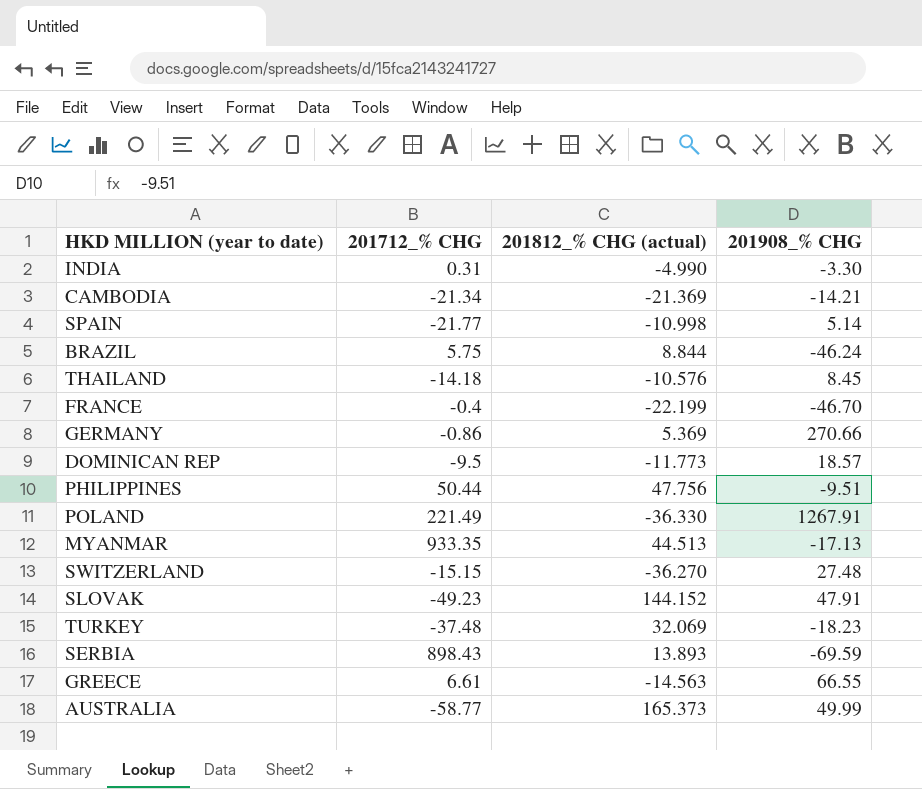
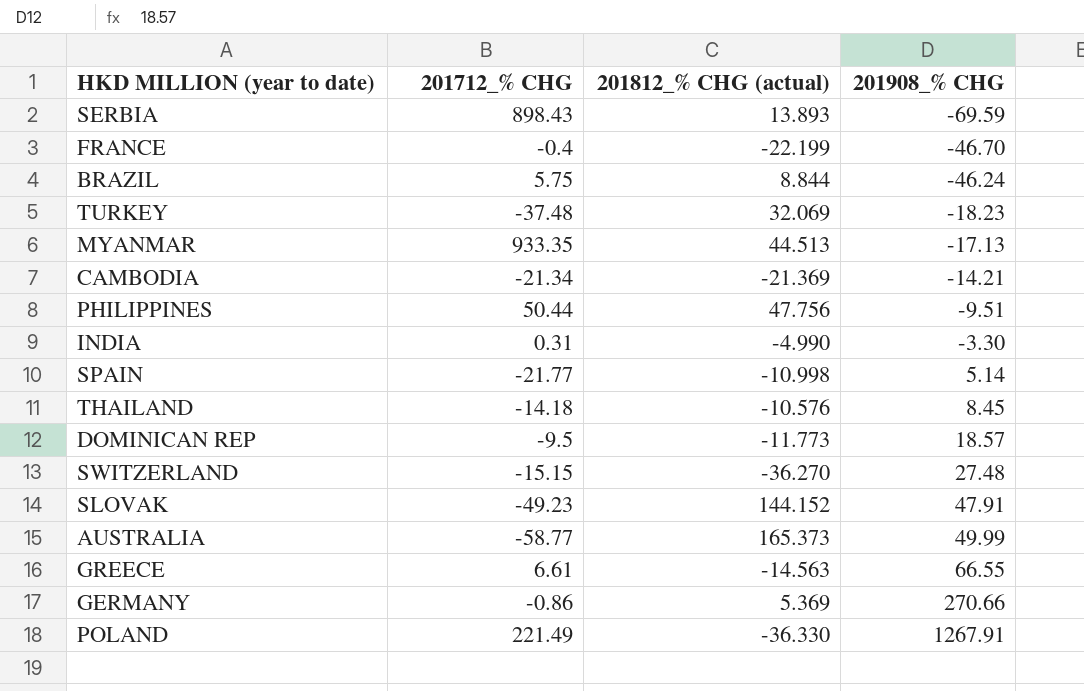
row order: none -> 201908_% CHG ascending

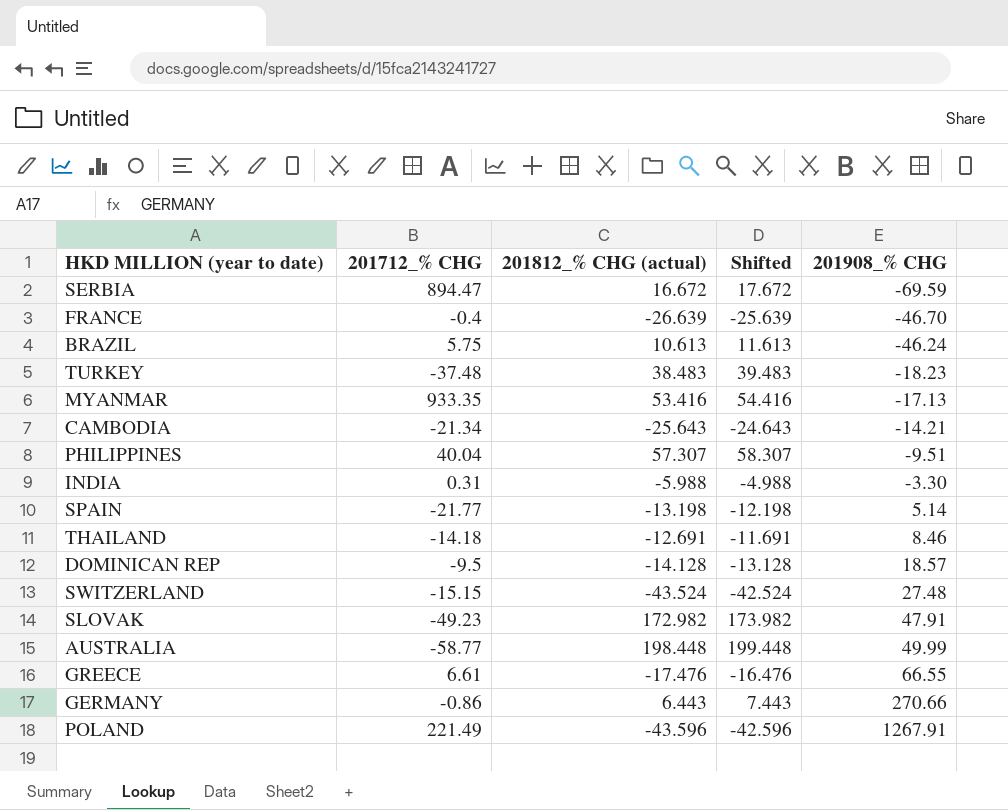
column Shifted | formula: none -> [201812_% CHG (actual)] + 1
SERBIA | 201712_% CHG: 898.43 -> 894.47
SERBIA | 201812_% CHG (actual): 13.893 -> 16.672
FRANCE | 201812_% CHG (actual): -22.199 -> -26.639
BRAZIL | 201812_% CHG (actual): 8.844 -> 10.613
TURKEY | 201812_% CHG (actual): 32.069 -> 38.483
MYANMAR | 201812_% CHG (actual): 44.513 -> 53.416
CAMBODIA | 201812_% CHG (actual): -21.369 -> -25.643
PHILIPPINES | 201712_% CHG: 50.44 -> 40.04
PHILIPPINES | 201812_% CHG (actual): 47.756 -> 57.307
INDIA | 201812_% CHG (actual): -4.990 -> -5.988
SPAIN | 201812_% CHG (actual): -10.998 -> -13.198
THAILAND | 201812_% CHG (actual): -10.576 -> -12.691
THAILAND | 201908_% CHG: 8.45 -> 8.46
DOMINICAN REP | 201812_% CHG (actual): -11.773 -> -14.128
SWITZERLAND | 201812_% CHG (actual): -36.270 -> -43.524
SLOVAK | 201812_% CHG (actual): 144.152 -> 172.982
AUSTRALIA | 201812_% CHG (actual): 165.373 -> 198.448
GREECE | 201812_% CHG (actual): -14.563 -> -17.476
GERMANY | 201812_% CHG (actual): 5.369 -> 6.443
POLAND | 201812_% CHG (actual): -36.330 -> -43.596

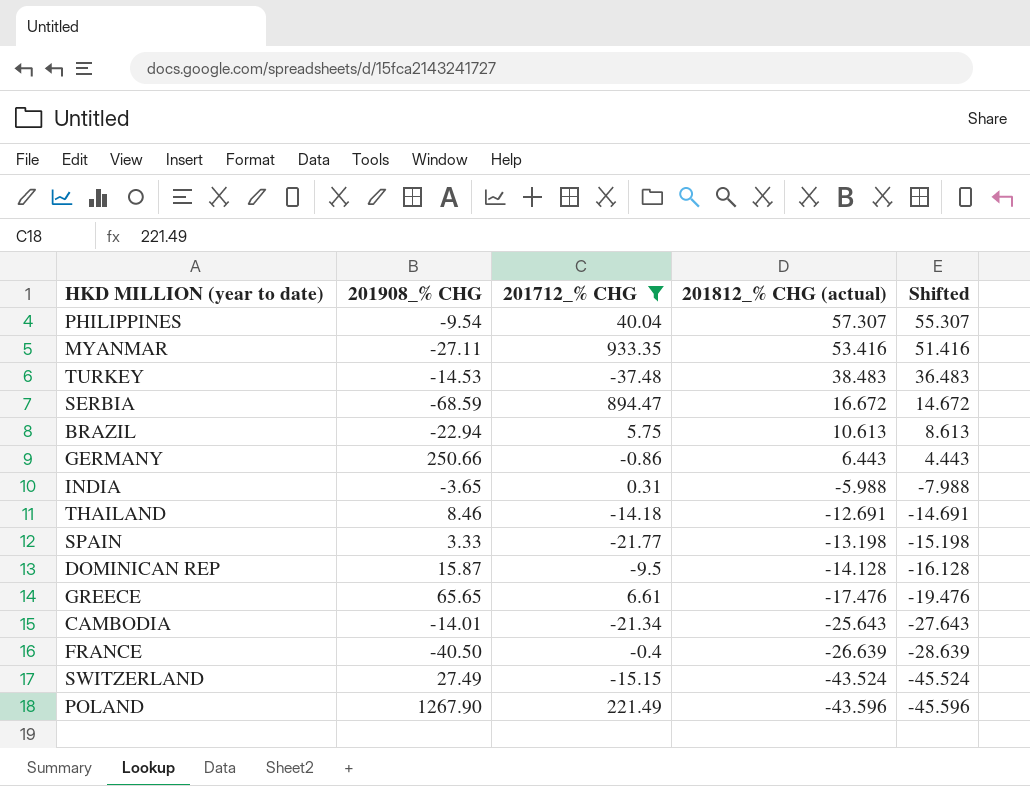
filter: none -> 201712_% CHG >= -37.48
row order: 201908_% CHG ascending -> 201812_% CHG (actual) descending
column 201908_% CHG | position: 5 -> 2
column Shifted | formula: [201812_% CHG (actual)] + 1 -> [201812_% CHG (actual)] - 2
PHILIPPINES | 201908_% CHG: -9.51 -> -9.54
MYANMAR | 201908_% CHG: -17.13 -> -27.11
TURKEY | 201908_% CHG: -18.23 -> -14.53
SERBIA | 201908_% CHG: -69.59 -> -68.59
BRAZIL | 201908_% CHG: -46.24 -> -22.94
GERMANY | 201908_% CHG: 270.66 -> 250.66
INDIA | 201908_% CHG: -3.30 -> -3.65
SPAIN | 201908_% CHG: 5.14 -> 3.33
DOMINICAN REP | 201908_% CHG: 18.57 -> 15.87
GREECE | 201908_% CHG: 66.55 -> 65.65
CAMBODIA | 201908_% CHG: -14.21 -> -14.01
FRANCE | 201908_% CHG: -46.70 -> -40.50
SWITZERLAND | 201908_% CHG: 27.48 -> 27.49
POLAND | 201908_% CHG: 1267.91 -> 1267.90

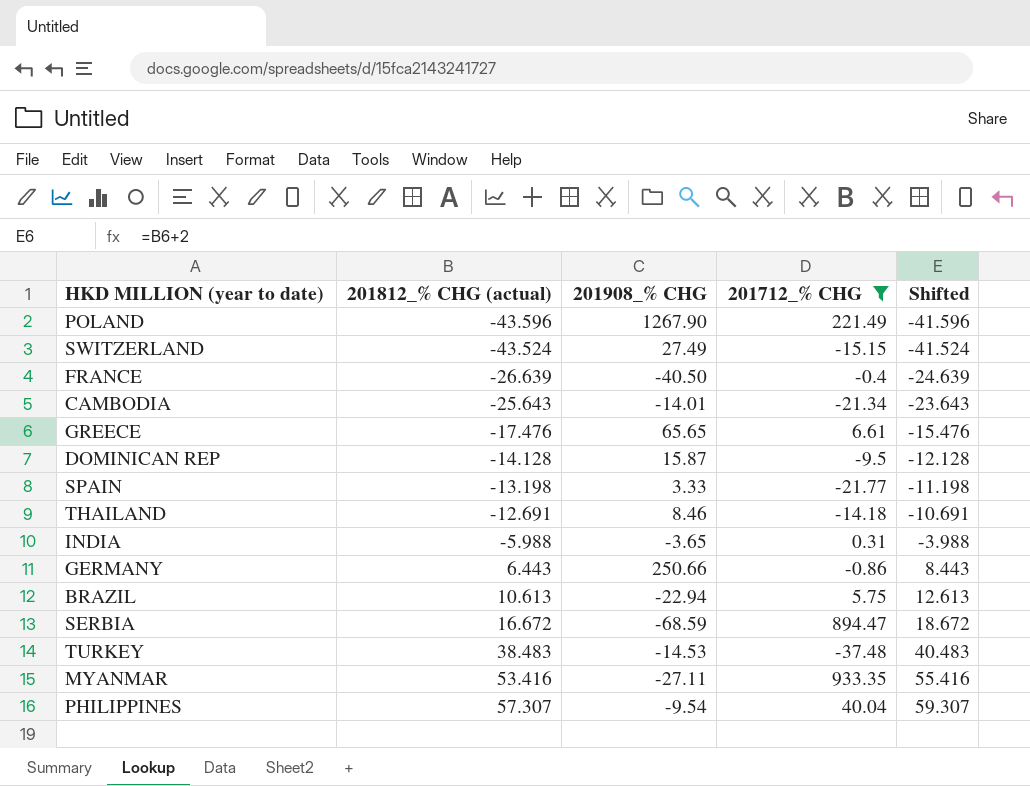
row order: 201812_% CHG (actual) descending -> 201812_% CHG (actual) ascending
column 201812_% CHG (actual) | position: 4 -> 2
column Shifted | formula: [201812_% CHG (actual)] - 2 -> [201812_% CHG (actual)] + 2

